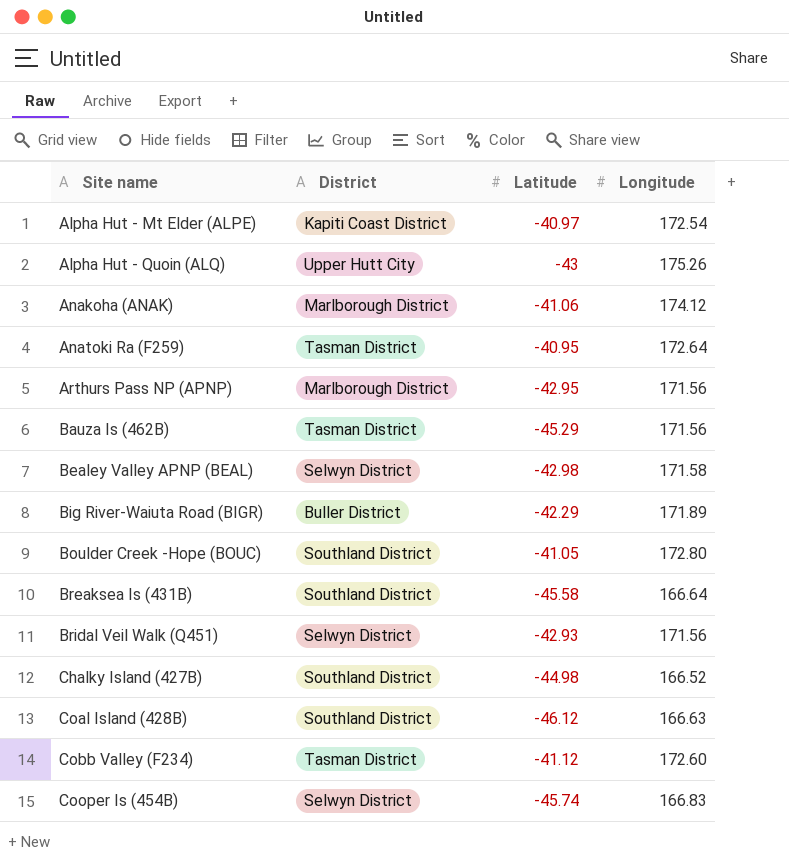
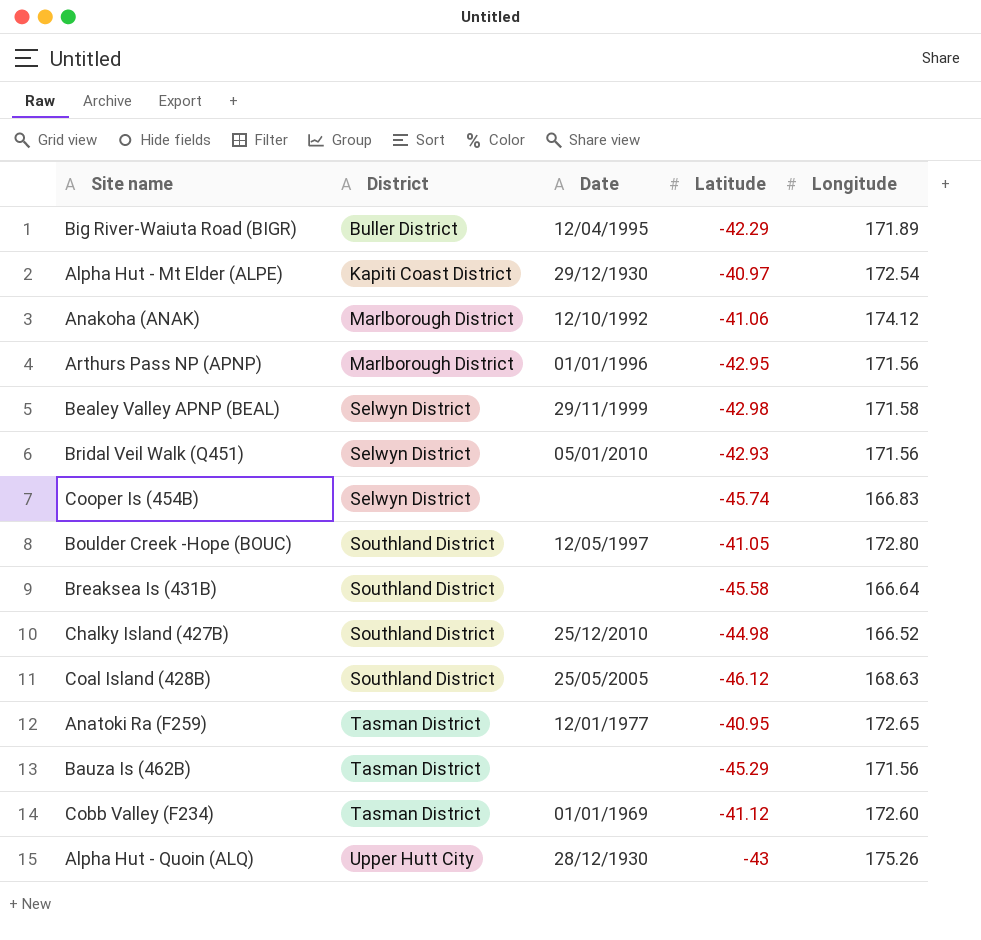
row order: Site name ascending -> District ascending
column Date | position: none -> 3
Coal Island (428B) | Longitude: 166.63 -> 168.63
Anatoki Ra (F259) | Longitude: 172.64 -> 172.65

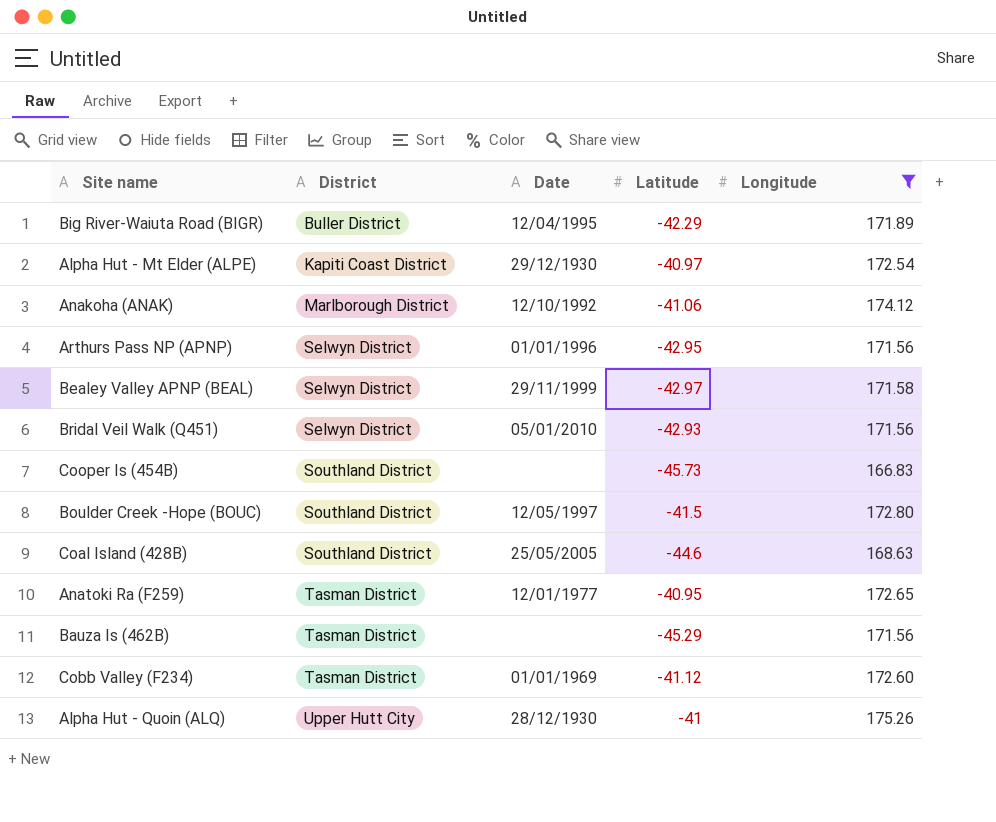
filter: none -> Longitude >= 166.83
Arthurs Pass NP (APNP) | District: Marlborough District -> Selwyn District
Bealey Valley APNP (BEAL) | Latitude: -42.98 -> -42.97
Cooper Is (454B) | District: Selwyn District -> Southland District
Cooper Is (454B) | Latitude: -45.74 -> -45.73
Boulder Creek -Hope (BOUC) | Latitude: -41.05 -> -41.5
Coal Island (428B) | Latitude: -46.12 -> -44.6
Alpha Hut - Quoin (ALQ) | Latitude: -43 -> -41

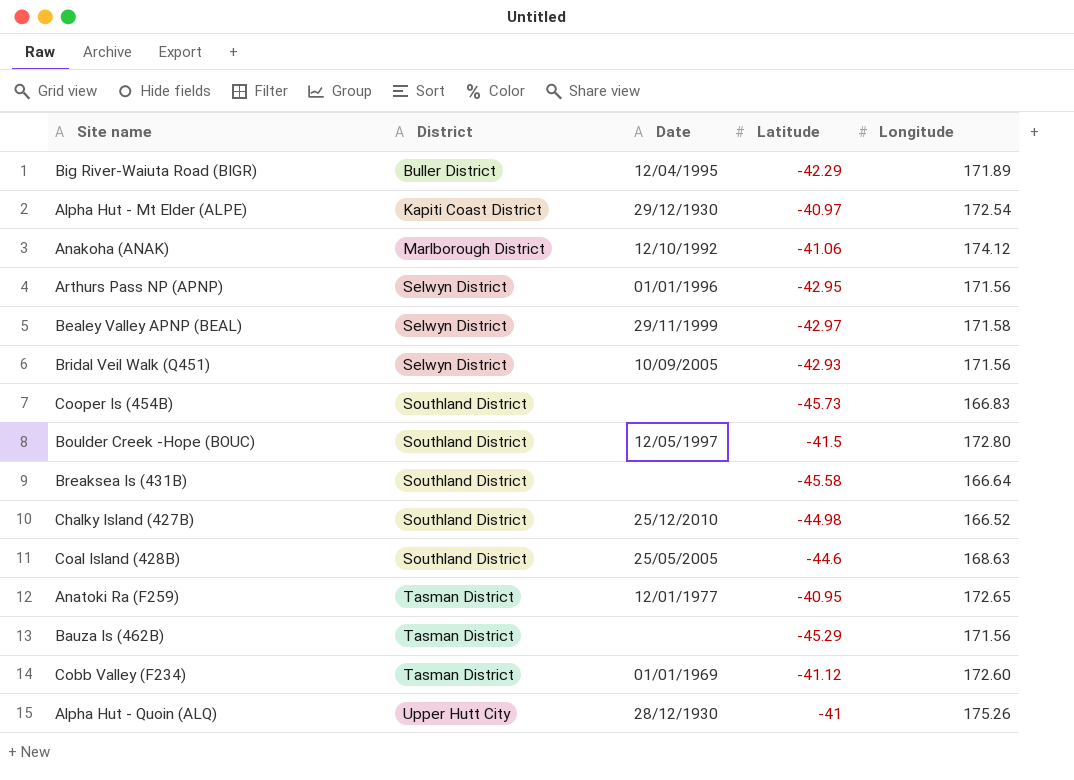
filter: Longitude >= 166.83 -> none
Bridal Veil Walk (Q451) | Date: 05/01/2010 -> 10/09/2005

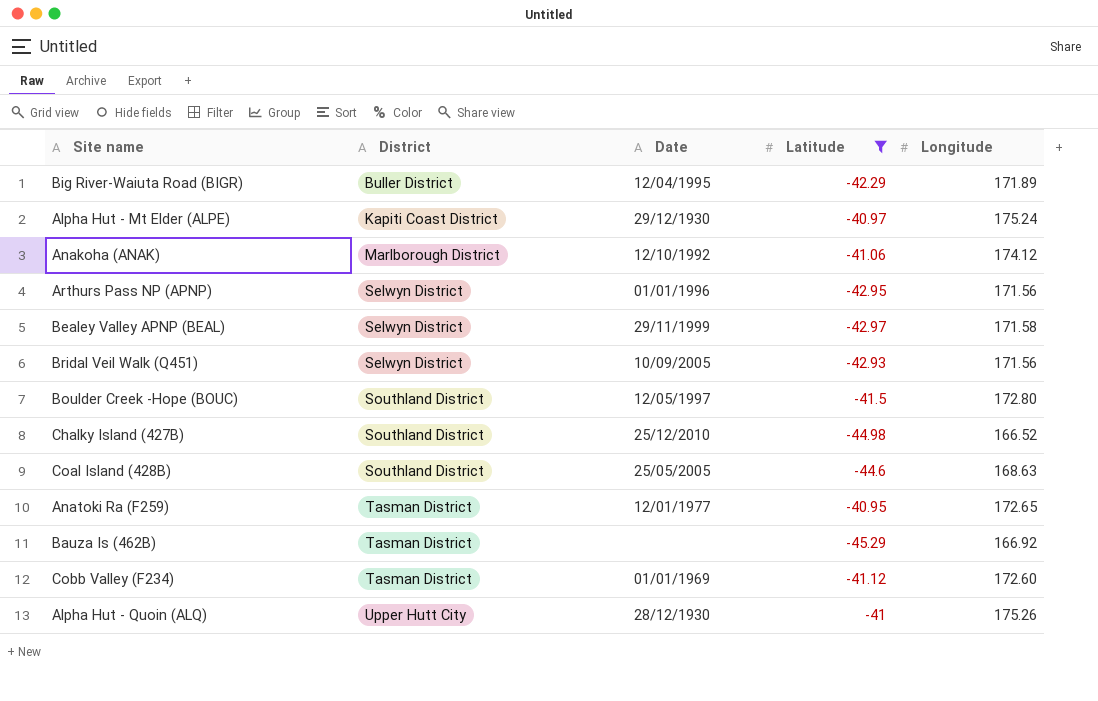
filter: none -> Latitude >= -45.29
Alpha Hut - Mt Elder (ALPE) | Longitude: 172.54 -> 175.24
Bauza Is (462B) | Longitude: 171.56 -> 166.92

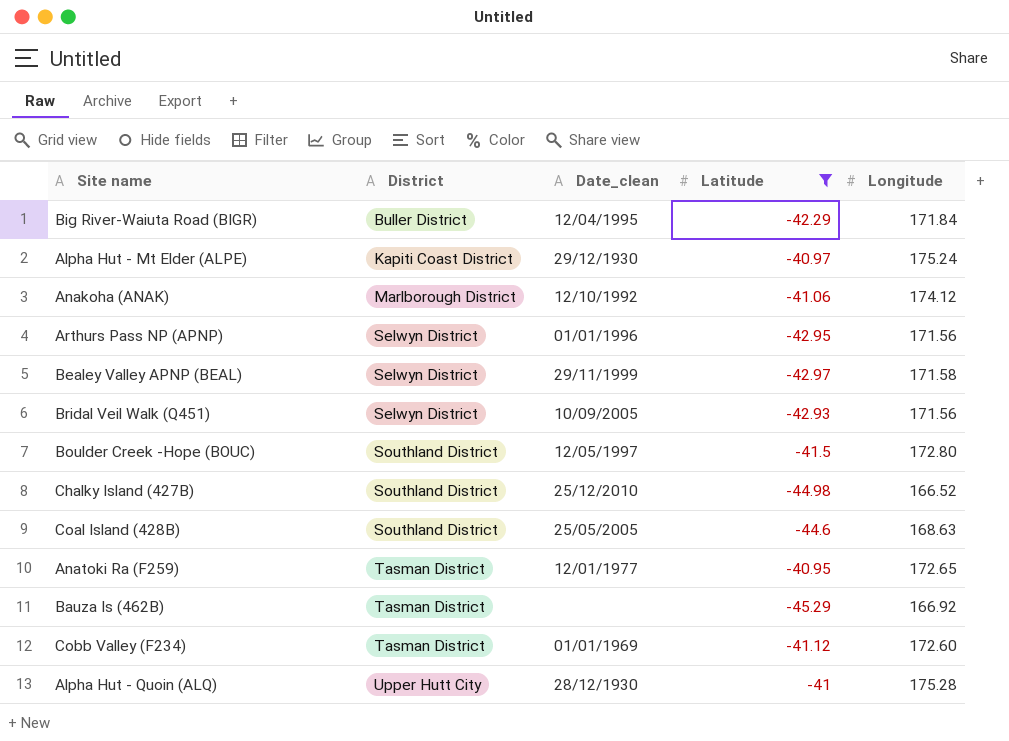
column name: Date -> Date_clean
Big River-Waiuta Road (BIGR) | Longitude: 171.89 -> 171.84
Alpha Hut - Quoin (ALQ) | Longitude: 175.26 -> 175.28

